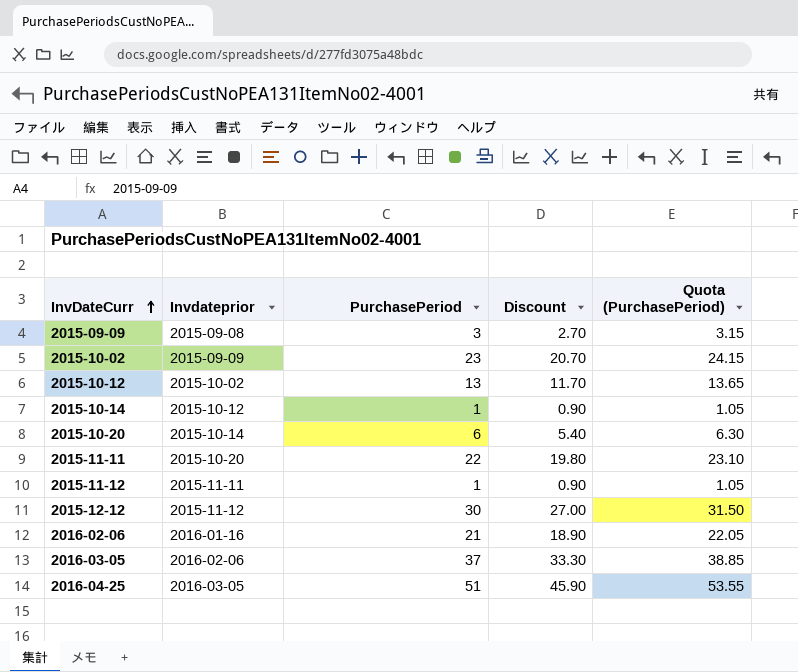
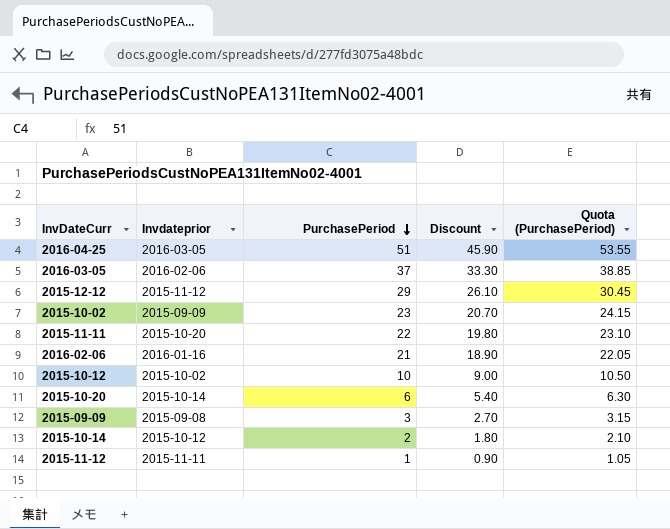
row order: InvDateCurr ascending -> PurchasePeriod descending
2015-12-12 | PurchasePeriod: 30 -> 29
2015-12-12 | Discount: 27.00 -> 26.10
2015-12-12 | Quota (PurchasePeriod): 31.50 -> 30.45
2015-10-12 | PurchasePeriod: 13 -> 10
2015-10-12 | Discount: 11.70 -> 9.00
2015-10-12 | Quota (PurchasePeriod): 13.65 -> 10.50
2015-10-14 | PurchasePeriod: 1 -> 2
2015-10-14 | Discount: 0.90 -> 1.80
2015-10-14 | Quota (PurchasePeriod): 1.05 -> 2.10

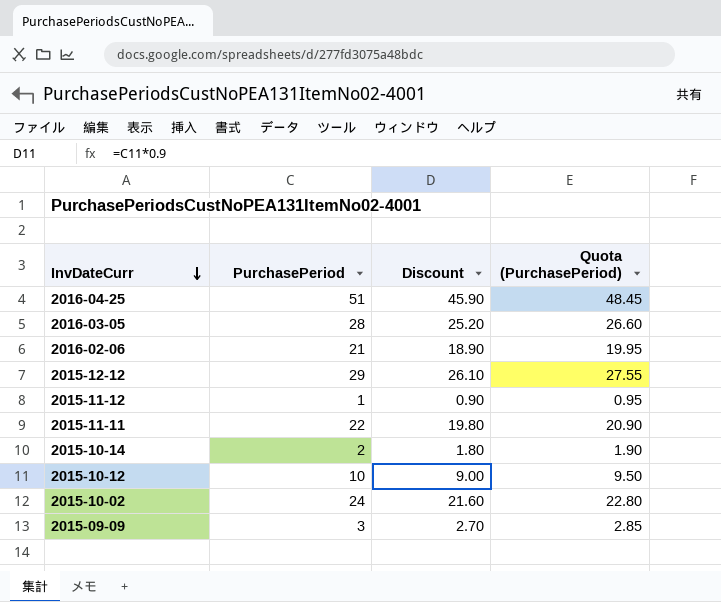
row order: PurchasePeriod descending -> InvDateCurr descending
column Invdateprior | position: 2 -> none
column Quota (PurchasePeriod) | formula: [PurchasePeriod] * 1.05 -> [PurchasePeriod] * 0.95
row 2015-10-20: 2015-10-14 | 6 | 5.40 | 6.30 -> none
2016-03-05 | PurchasePeriod: 37 -> 28
2016-03-05 | Discount: 33.30 -> 25.20
2015-10-02 | PurchasePeriod: 23 -> 24
2015-10-02 | Discount: 20.70 -> 21.60

